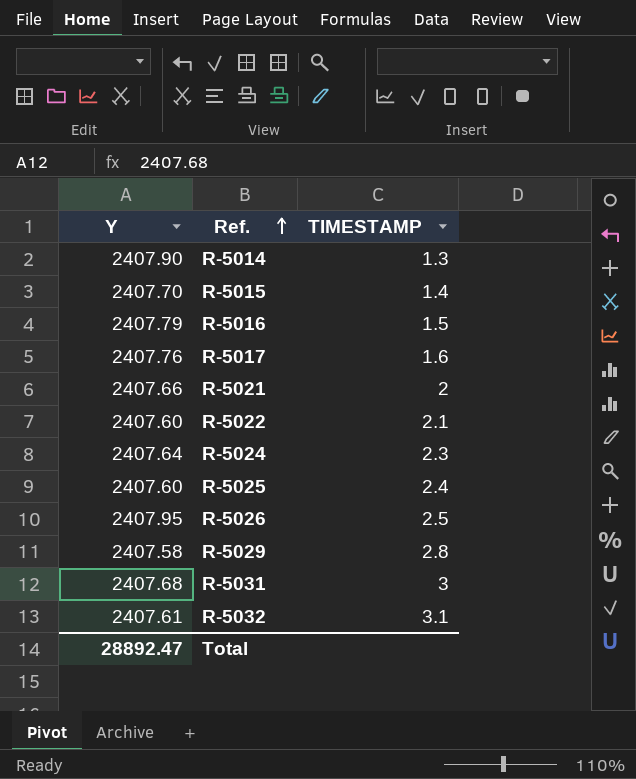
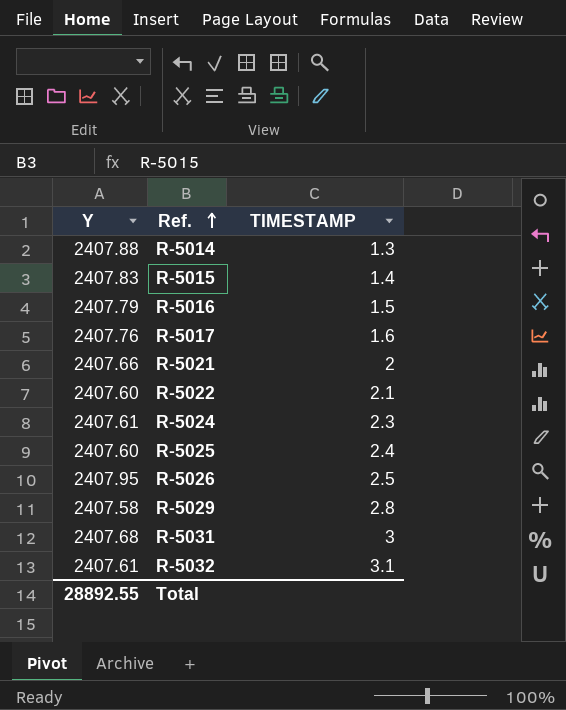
R-5014 | Y: 2407.90 -> 2407.88
R-5015 | Y: 2407.70 -> 2407.83
R-5024 | Y: 2407.64 -> 2407.61
Total | Y: 28892.47 -> 28892.55

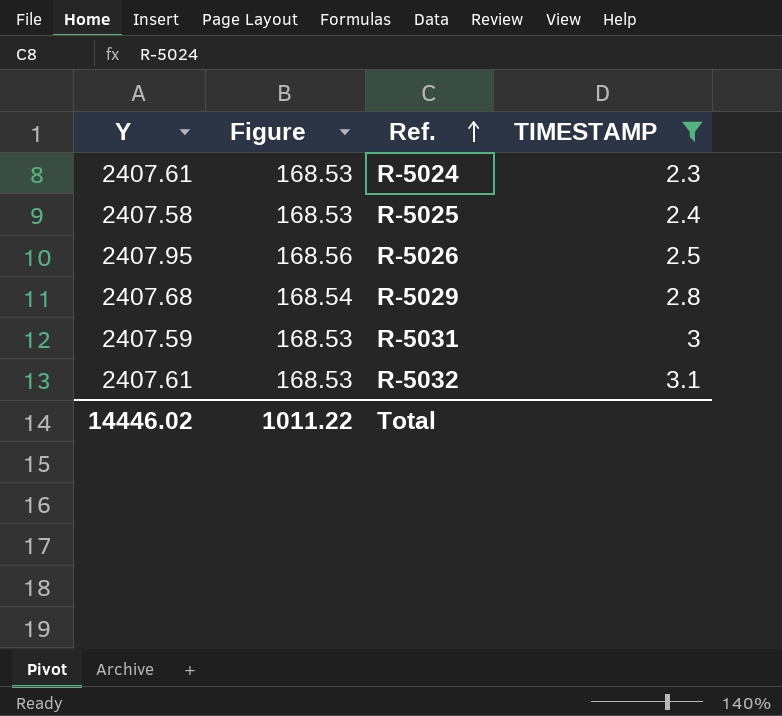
filter: none -> TIMESTAMP >= 2.3
column Figure | formula: none -> [Y] * 0.07
R-5025 | Y: 2407.60 -> 2407.58
R-5029 | Y: 2407.58 -> 2407.68
R-5031 | Y: 2407.68 -> 2407.59
Total | Y: 28892.55 -> 14446.02

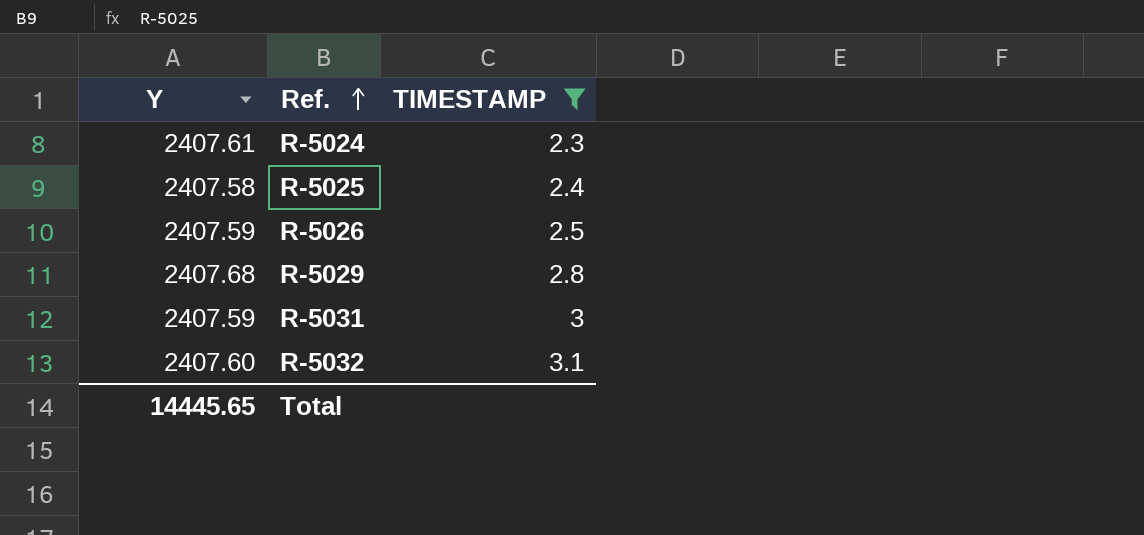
column Figure | formula: [Y] * 0.07 -> none
R-5026 | Y: 2407.95 -> 2407.59
R-5032 | Y: 2407.61 -> 2407.60
Total | Y: 14446.02 -> 14445.65

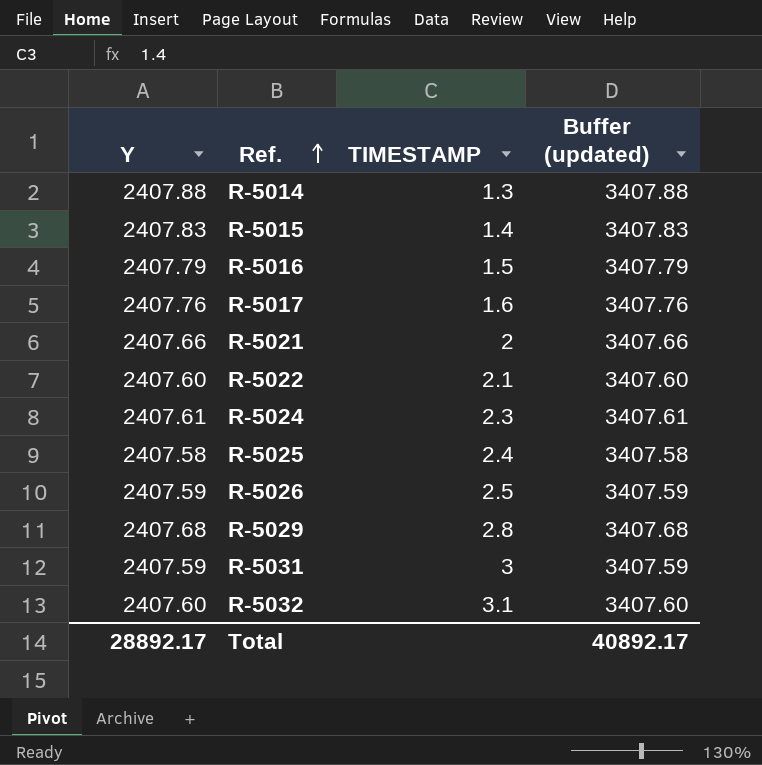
filter: TIMESTAMP >= 2.3 -> none
column Buffer (updated) | formula: none -> [Y] + 1000
Total | Y: 14445.65 -> 28892.17

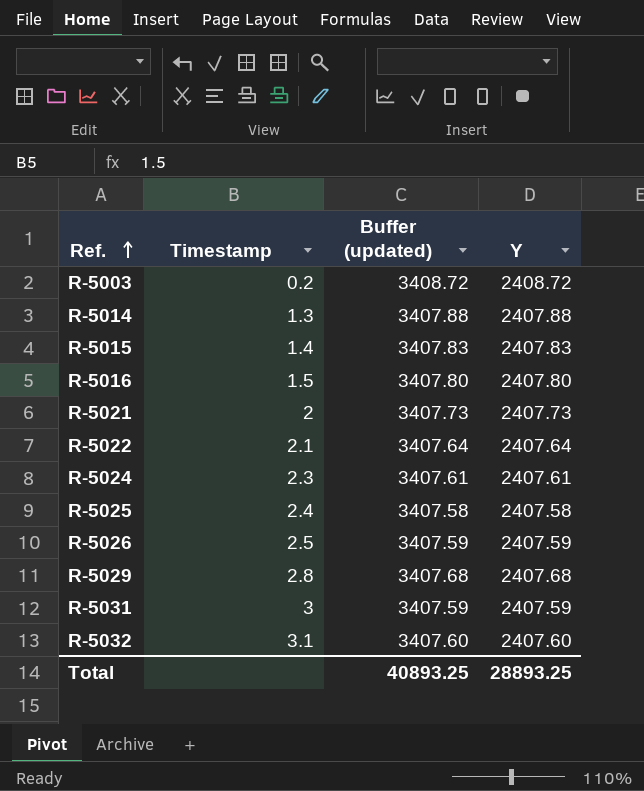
column name: TIMESTAMP -> Timestamp
column Y | position: 1 -> 4
row R-5017: 2407.76 | 1.6 | 3407.76 -> none
row R-5003: none -> 0.2 | 3408.72 | 2408.72
R-5016 | Buffer (updated): 3407.79 -> 3407.80
R-5016 | Y: 2407.79 -> 2407.80
R-5021 | Buffer (updated): 3407.66 -> 3407.73
R-5021 | Y: 2407.66 -> 2407.73
R-5022 | Buffer (updated): 3407.60 -> 3407.64
R-5022 | Y: 2407.60 -> 2407.64
Total | Buffer (updated): 40892.17 -> 40893.25
Total | Y: 28892.17 -> 28893.25

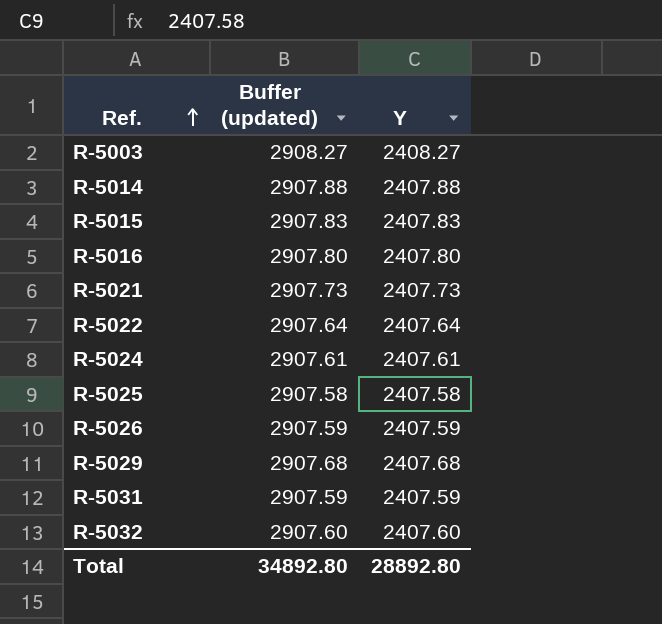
column Timestamp | position: 2 -> none
column Buffer (updated) | formula: [Y] + 1000 -> [Y] + 500
R-5003 | Y: 2408.72 -> 2408.27
Total | Buffer (updated): 40893.25 -> 34892.80
Total | Y: 28893.25 -> 28892.80

